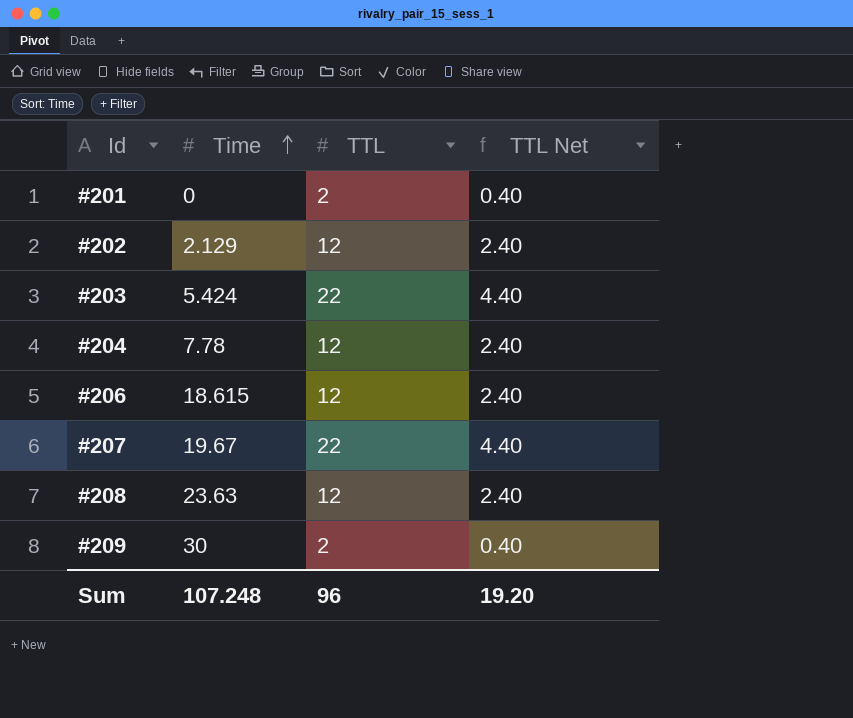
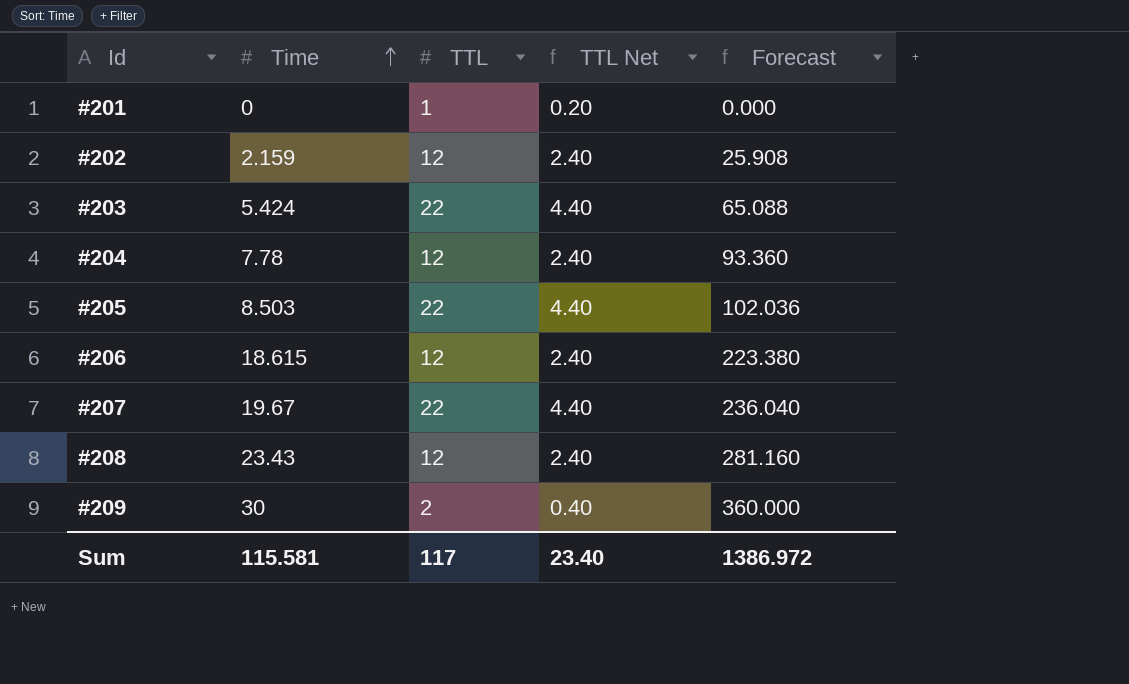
column Forecast | formula: none -> [Time] * 12
#201 | TTL: 2 -> 1
#201 | TTL Net: 0.40 -> 0.20
#202 | Time: 2.129 -> 2.159
row #205: none -> 8.503 | 22 | 4.40 | 102.036
#208 | Time: 23.63 -> 23.43
Sum | Time: 107.248 -> 115.581
Sum | TTL: 96 -> 117
Sum | TTL Net: 19.20 -> 23.40

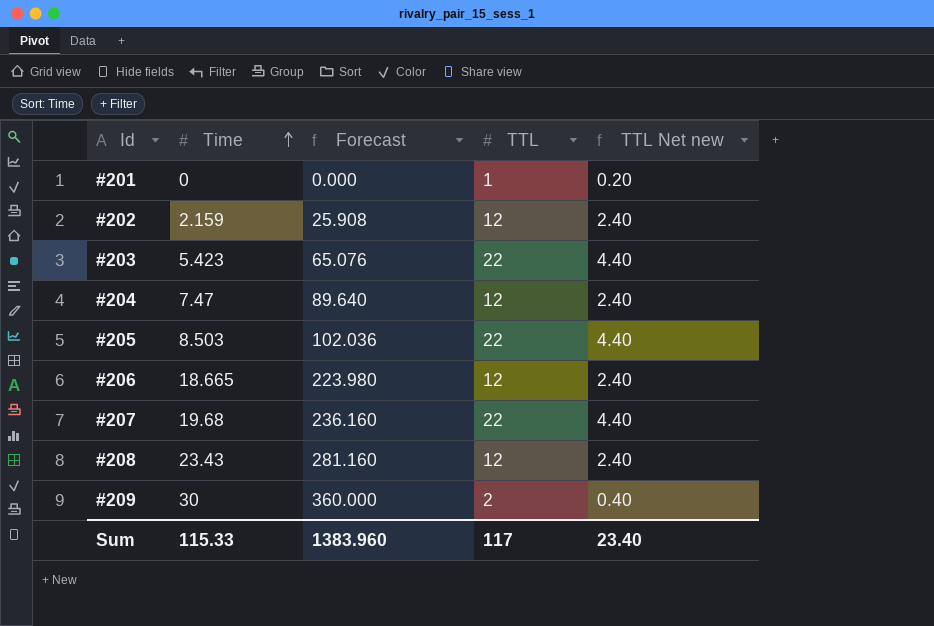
column Forecast | position: 5 -> 3
column name: TTL Net -> TTL Net new
#203 | Time: 5.424 -> 5.423
#203 | Forecast: 65.088 -> 65.076
#204 | Time: 7.78 -> 7.47
#204 | Forecast: 93.360 -> 89.640
#206 | Time: 18.615 -> 18.665
#206 | Forecast: 223.380 -> 223.980
#207 | Time: 19.67 -> 19.68
#207 | Forecast: 236.040 -> 236.160
Sum | Time: 115.581 -> 115.33
Sum | Forecast: 1386.972 -> 1383.960

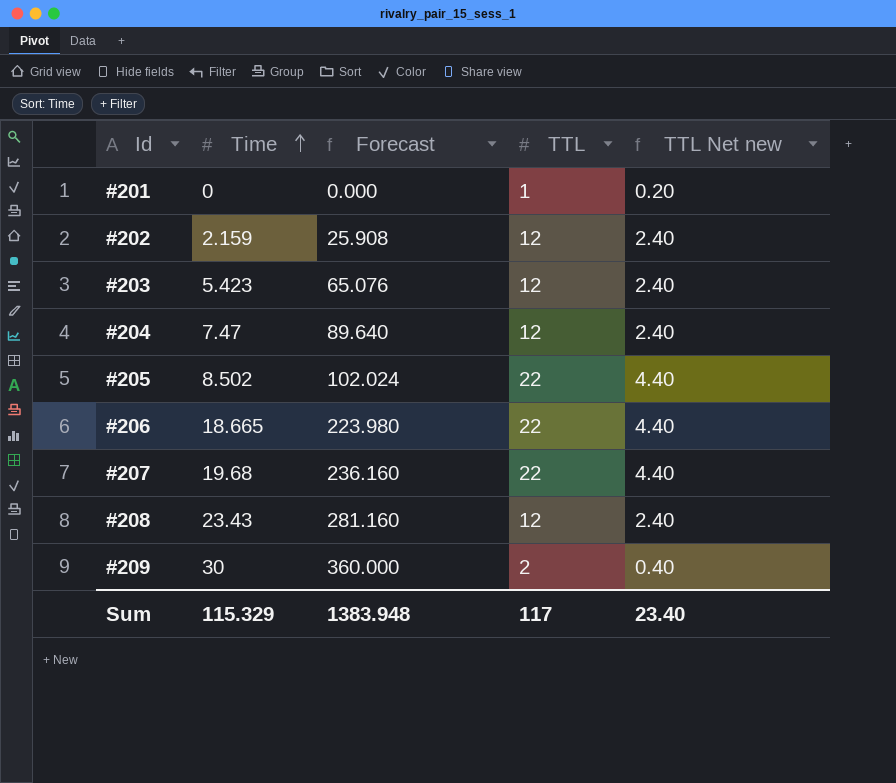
#203 | TTL: 22 -> 12
#203 | TTL Net new: 4.40 -> 2.40
#205 | Time: 8.503 -> 8.502
#205 | Forecast: 102.036 -> 102.024
#206 | TTL: 12 -> 22
#206 | TTL Net new: 2.40 -> 4.40
Sum | Time: 115.33 -> 115.329
Sum | Forecast: 1383.960 -> 1383.948

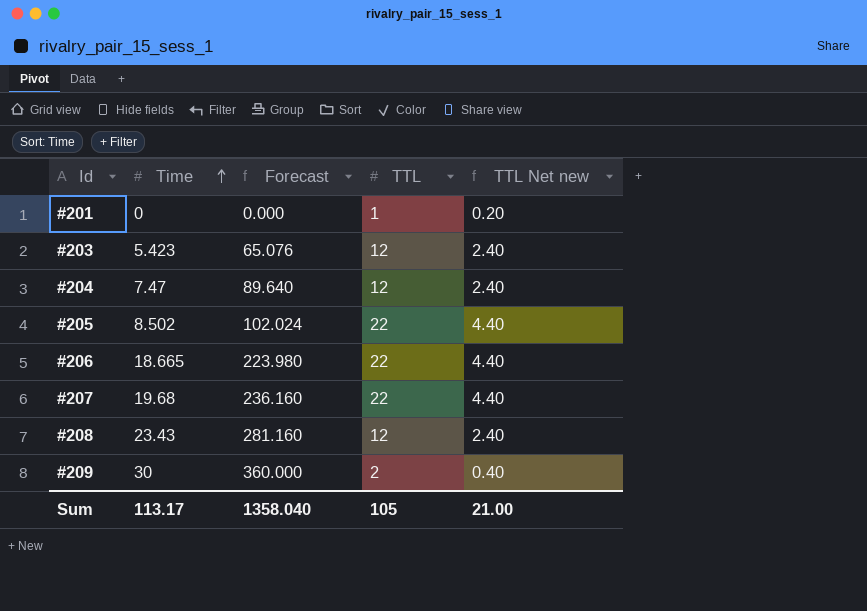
row #202: 2.159 | 25.908 | 12 | 2.40 -> none
Sum | Time: 115.329 -> 113.17
Sum | Forecast: 1383.948 -> 1358.040
Sum | TTL: 117 -> 105
Sum | TTL Net new: 23.40 -> 21.00

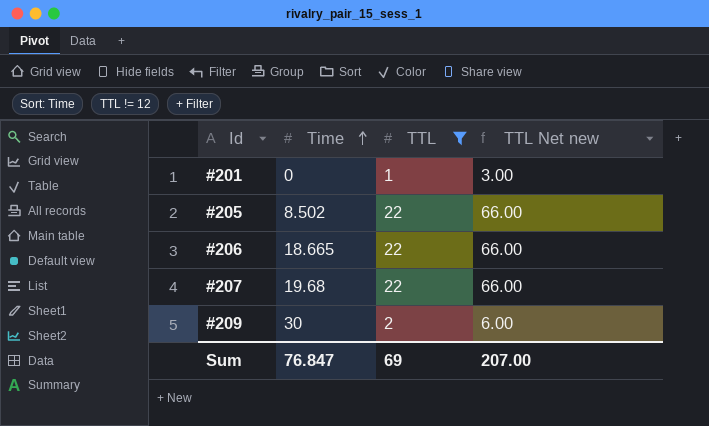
filter: none -> TTL != 12
column Forecast | formula: [Time] * 12 -> none
column TTL Net new | formula: [TTL] * 0.2 -> [TTL] * 3
Sum | Time: 113.17 -> 76.847
Sum | TTL: 105 -> 69
Sum | TTL Net new: 21.00 -> 207.00

